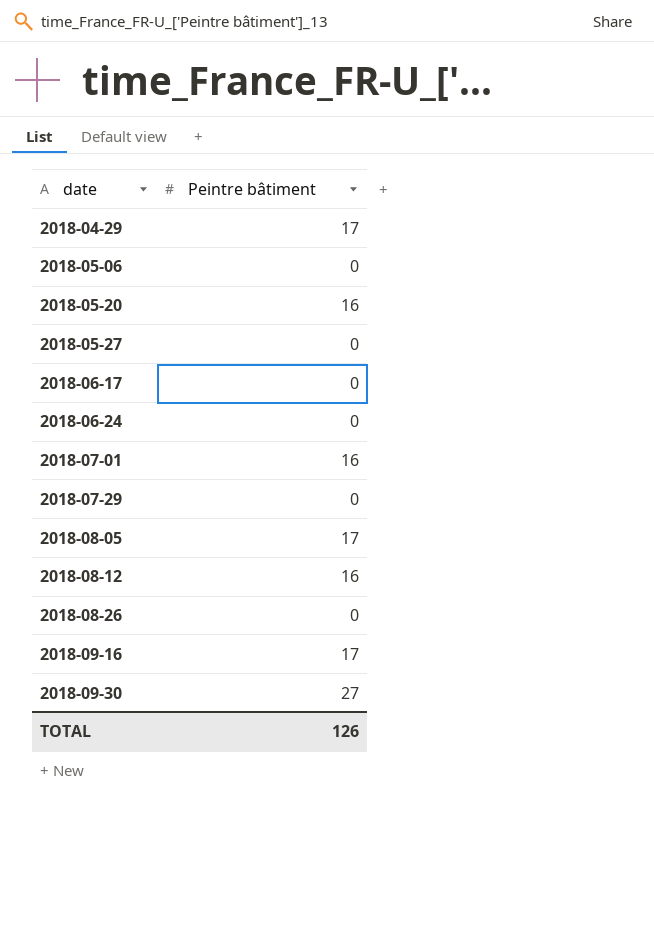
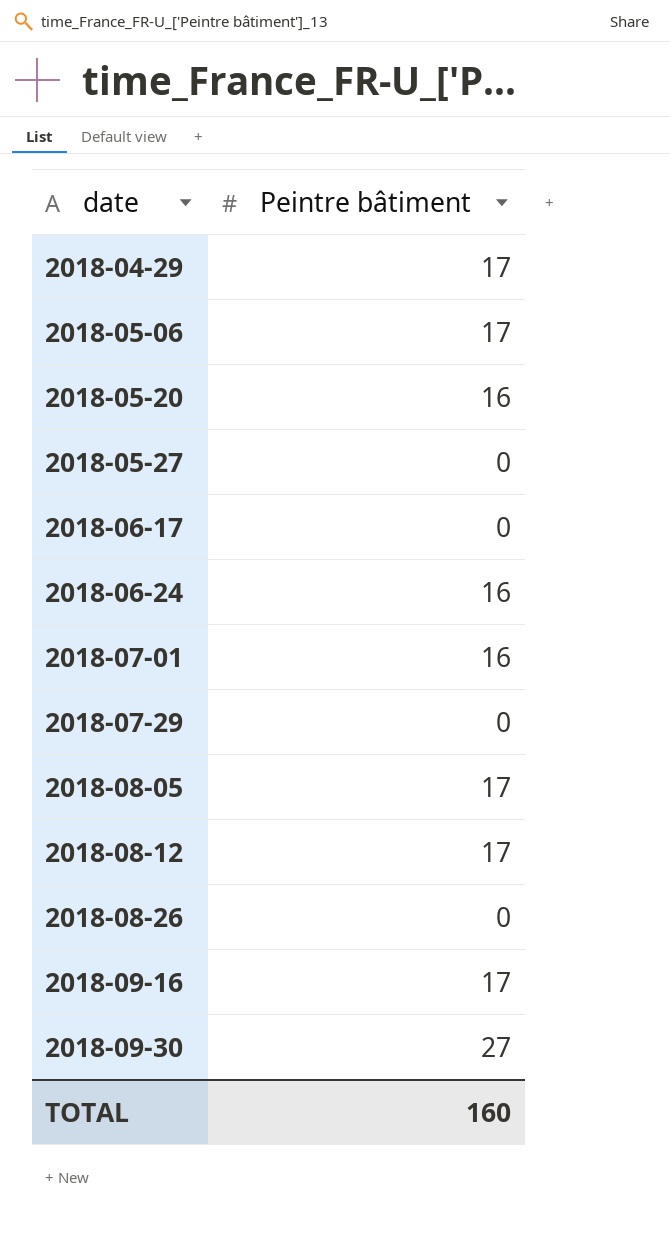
2018-05-06 | Peintre bâtiment: 0 -> 17
2018-06-24 | Peintre bâtiment: 0 -> 16
2018-08-12 | Peintre bâtiment: 16 -> 17
TOTAL | Peintre bâtiment: 126 -> 160

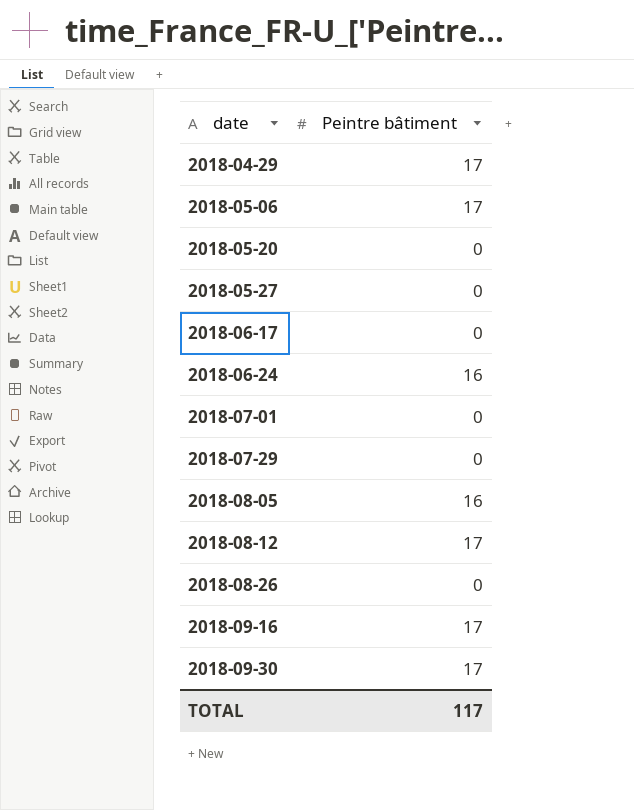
2018-05-20 | Peintre bâtiment: 16 -> 0
2018-07-01 | Peintre bâtiment: 16 -> 0
2018-08-05 | Peintre bâtiment: 17 -> 16
2018-09-30 | Peintre bâtiment: 27 -> 17
TOTAL | Peintre bâtiment: 160 -> 117

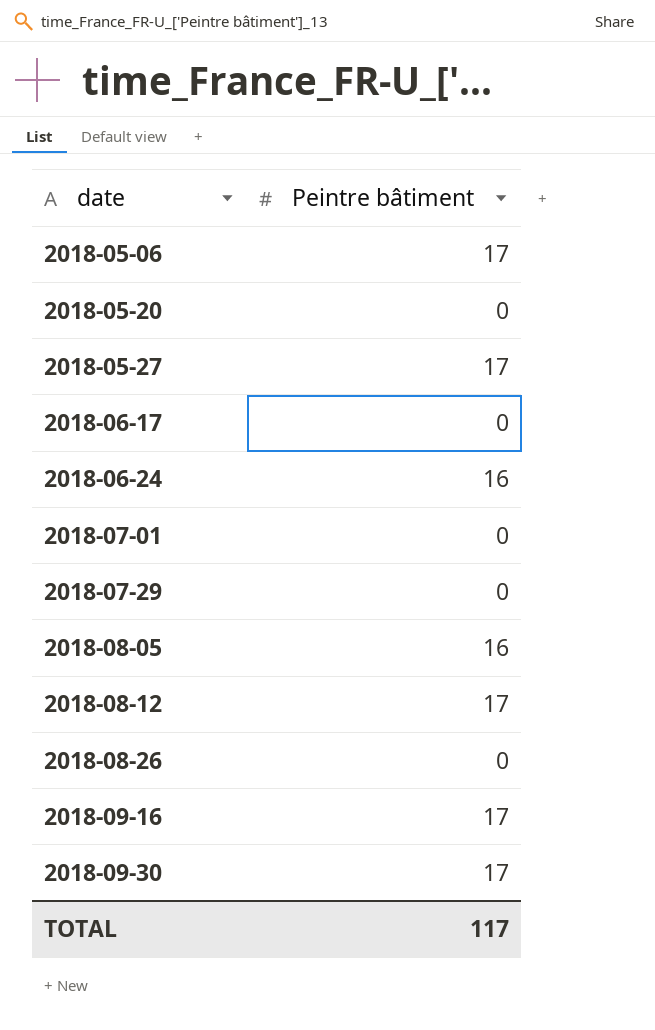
row 2018-04-29: 17 -> none
2018-05-27 | Peintre bâtiment: 0 -> 17

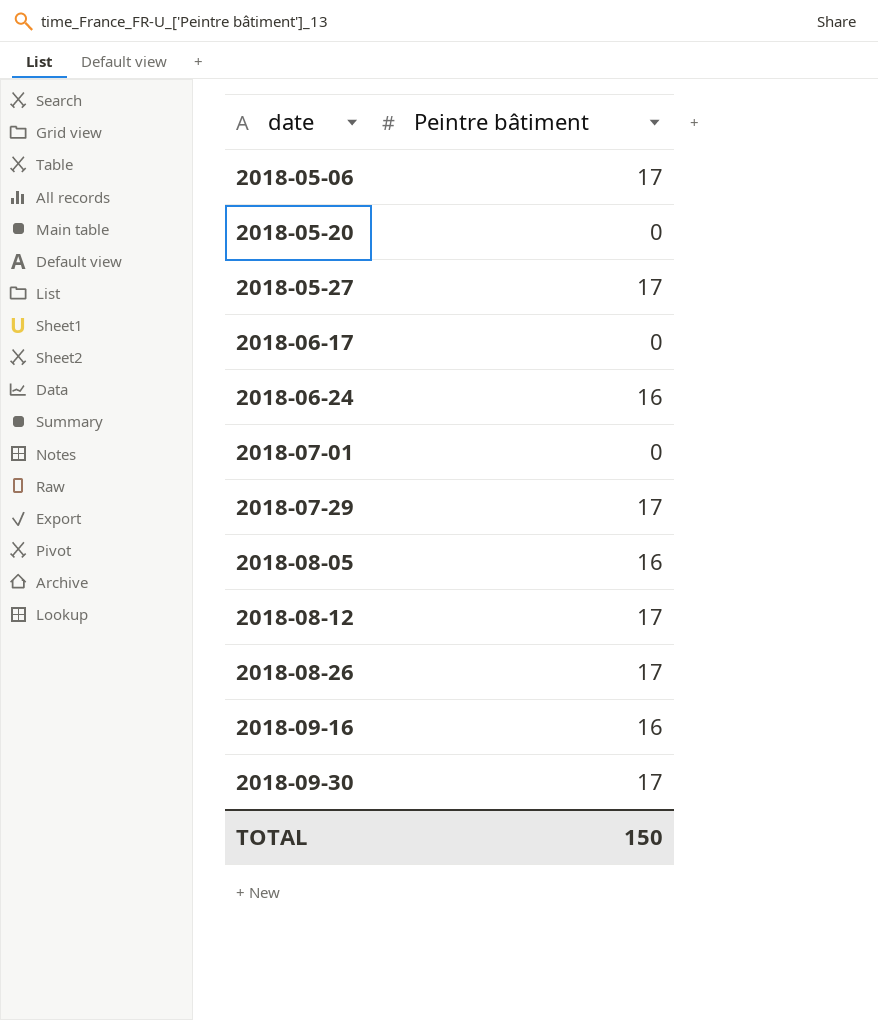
2018-07-29 | Peintre bâtiment: 0 -> 17
2018-08-26 | Peintre bâtiment: 0 -> 17
2018-09-16 | Peintre bâtiment: 17 -> 16
TOTAL | Peintre bâtiment: 117 -> 150

